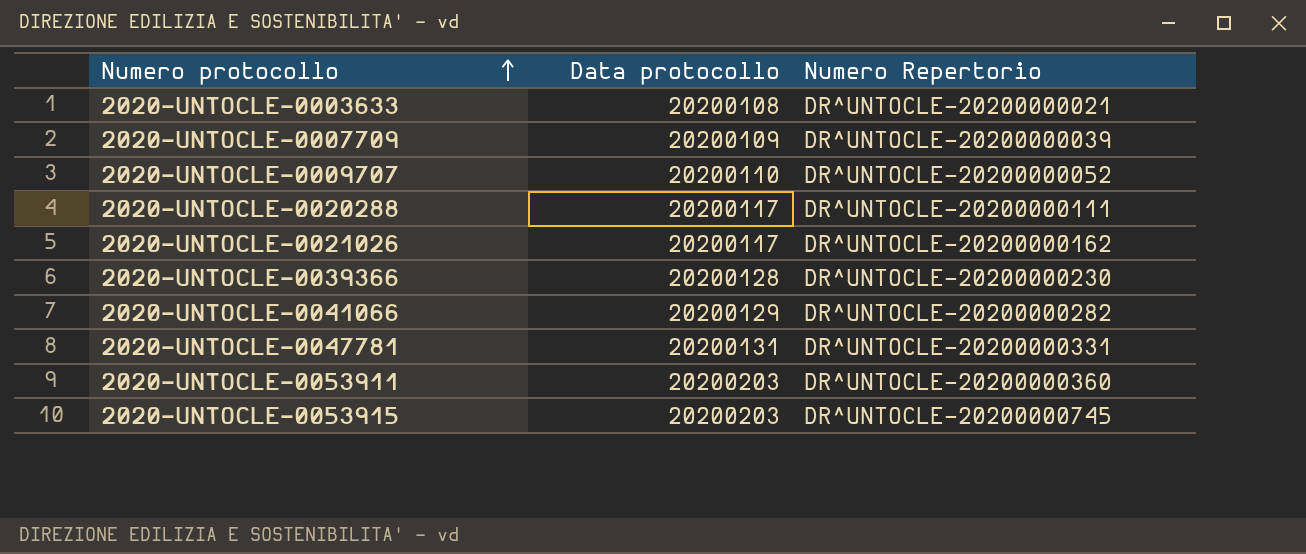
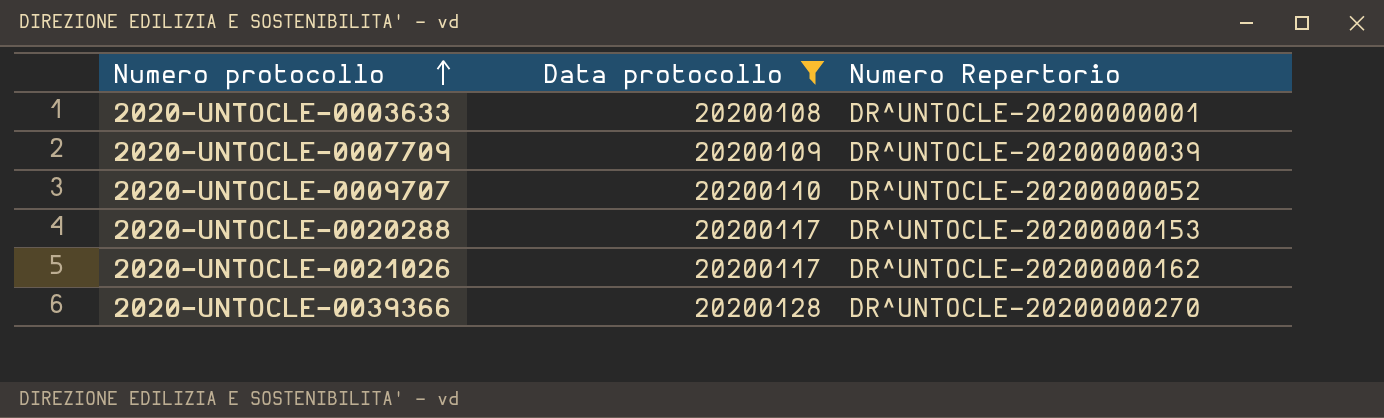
filter: none -> Data protocollo <= 20200128
2020-UNTOCLE-0003633 | Numero Repertorio: DR^UNTOCLE-20200000021 -> DR^UNTOCLE-20200000001
2020-UNTOCLE-0020288 | Numero Repertorio: DR^UNTOCLE-20200000111 -> DR^UNTOCLE-20200000153
2020-UNTOCLE-0039366 | Numero Repertorio: DR^UNTOCLE-20200000230 -> DR^UNTOCLE-20200000270

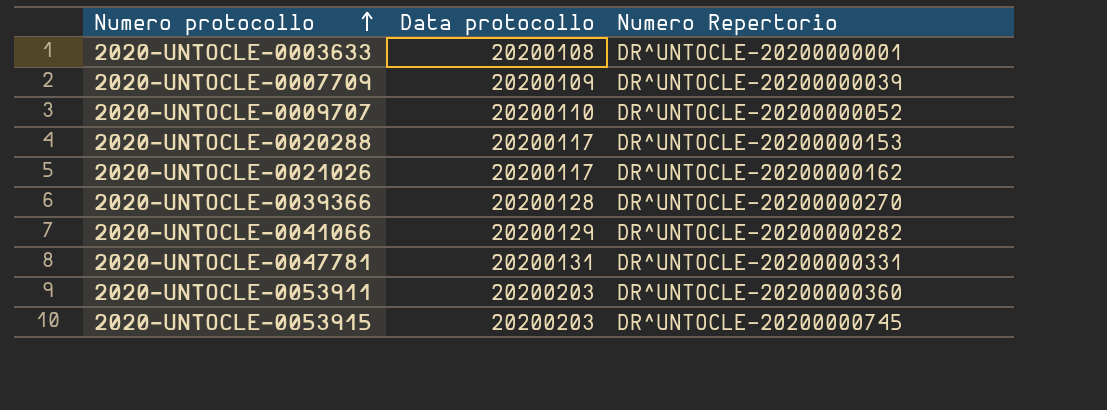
filter: Data protocollo <= 20200128 -> none

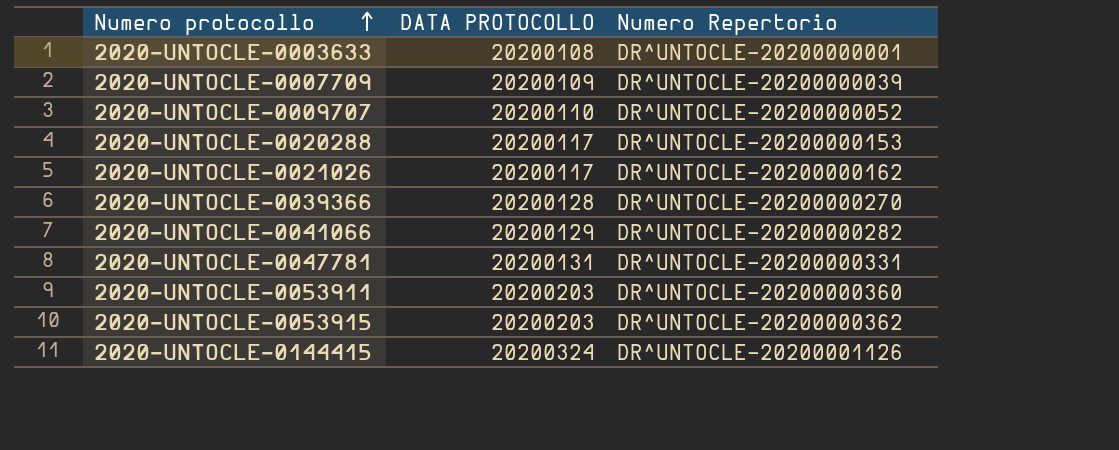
column name: Data protocollo -> DATA PROTOCOLLO
2020-UNTOCLE-0053915 | Numero Repertorio: DR^UNTOCLE-20200000745 -> DR^UNTOCLE-20200000362
row 2020-UNTOCLE-0144415: none -> 20200324 | DR^UNTOCLE-20200001126

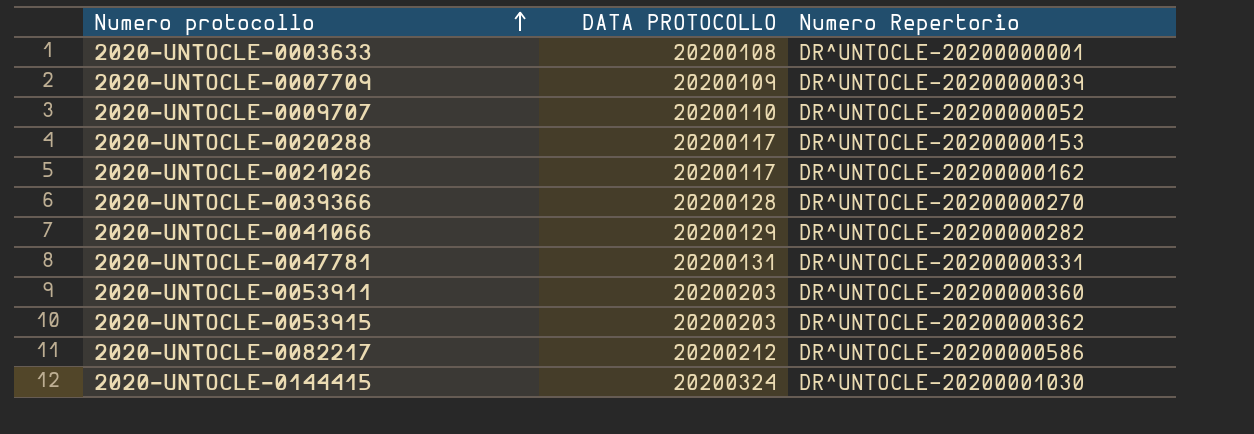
row 2020-UNTOCLE-0082217: none -> 20200212 | DR^UNTOCLE-20200000586
2020-UNTOCLE-0144415 | Numero Repertorio: DR^UNTOCLE-20200001126 -> DR^UNTOCLE-20200001030

